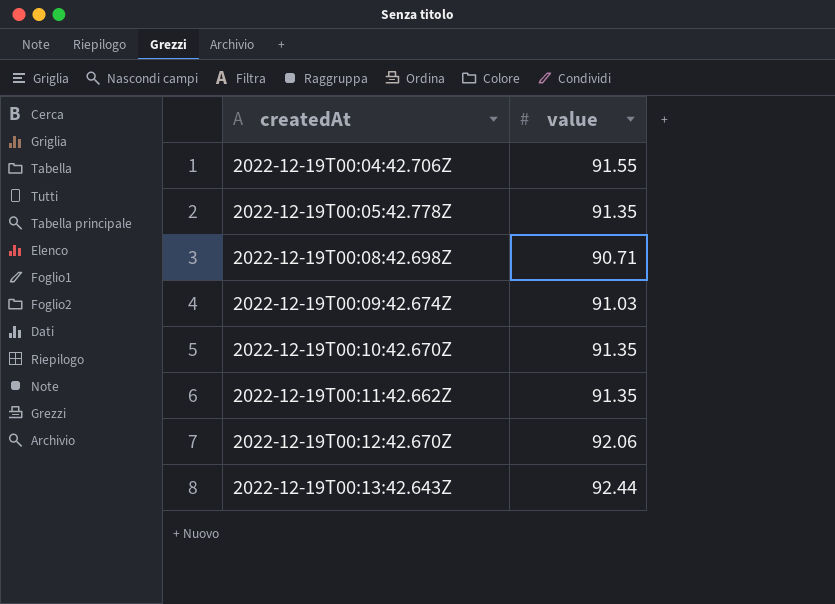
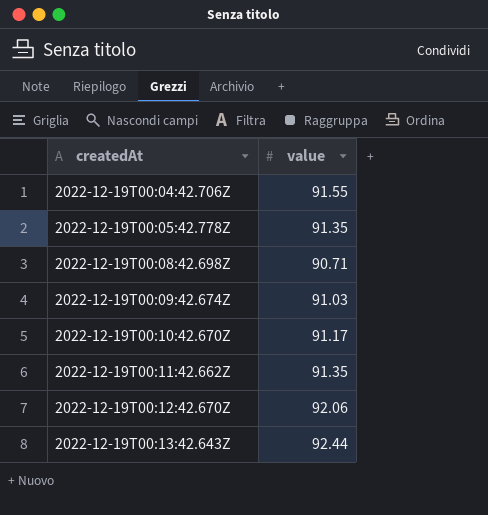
2022-12-19T00:10:42.670Z | value: 91.35 -> 91.17

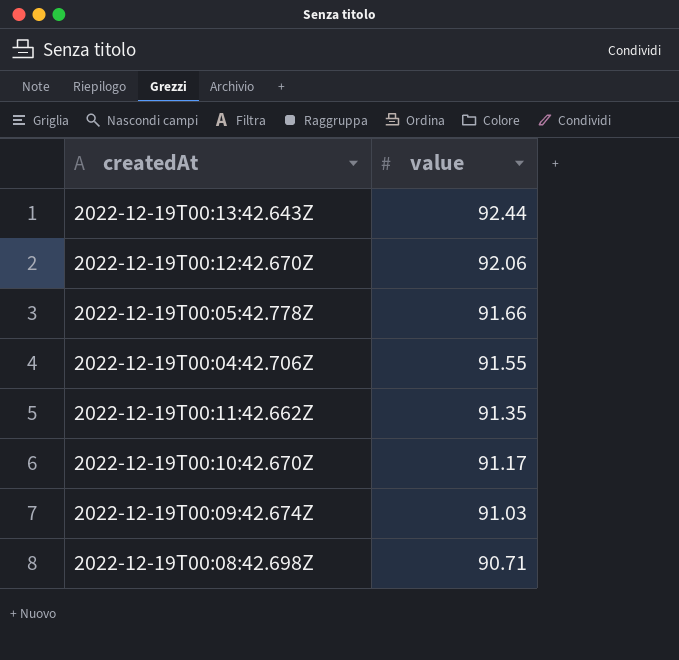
row order: createdAt ascending -> value descending
2022-12-19T00:05:42.778Z | value: 91.35 -> 91.66

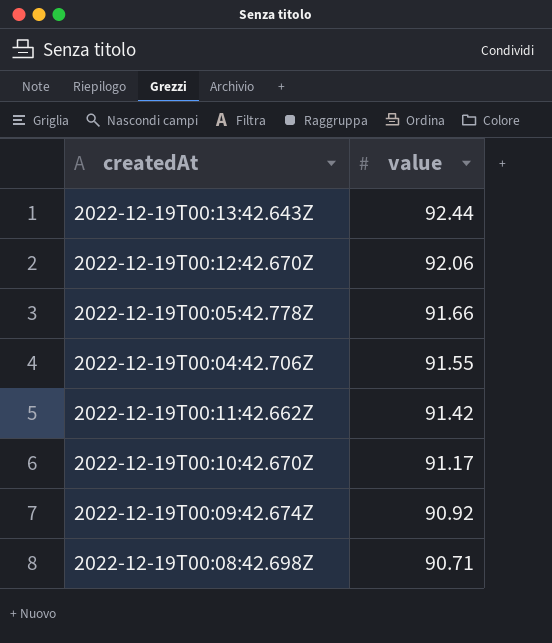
2022-12-19T00:11:42.662Z | value: 91.35 -> 91.42
2022-12-19T00:09:42.674Z | value: 91.03 -> 90.92

